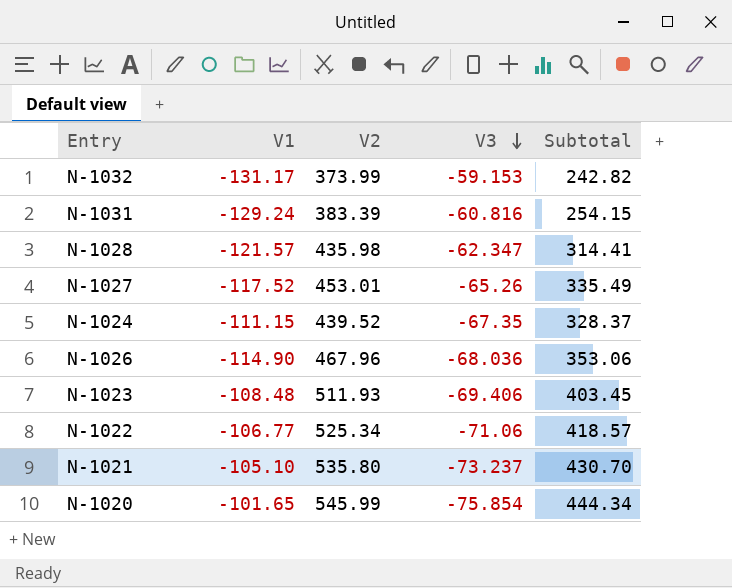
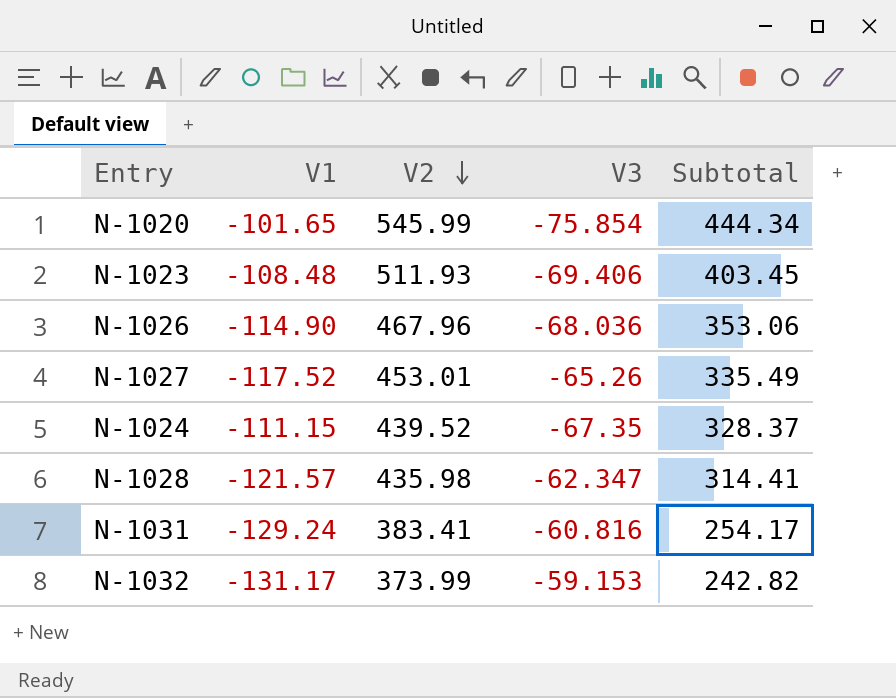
row order: V3 descending -> V2 descending
row N-1022: -106.77 | 525.34 | -71.06 | 418.57 -> none
row N-1021: -105.10 | 535.80 | -73.237 | 430.70 -> none
N-1031 | V2: 383.39 -> 383.41
N-1031 | Subtotal: 254.15 -> 254.17

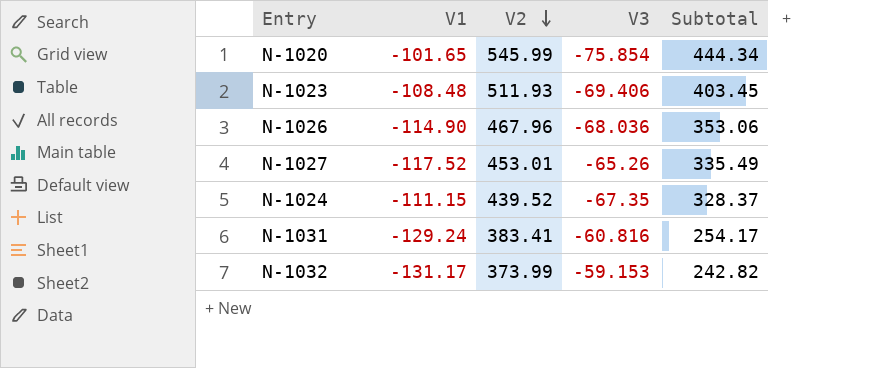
row N-1028: -121.57 | 435.98 | -62.347 | 314.41 -> none

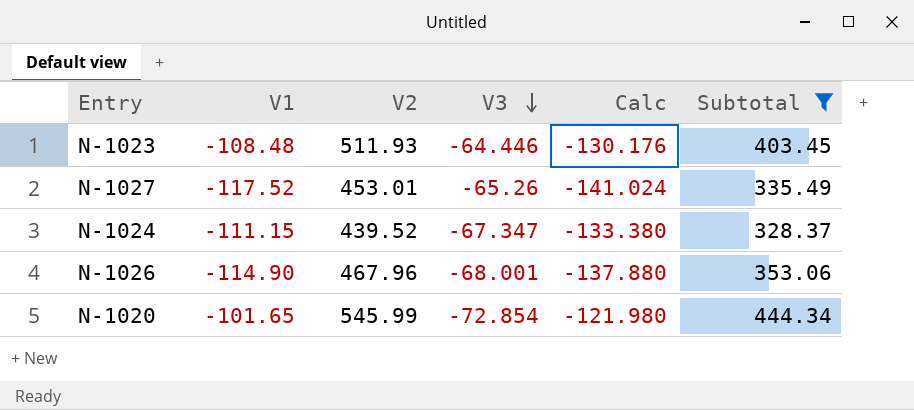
filter: none -> Subtotal >= 328.37
row order: V2 descending -> V3 descending
column Calc | formula: none -> [V1] * 1.2
N-1023 | V3: -69.406 -> -64.446
N-1024 | V3: -67.35 -> -67.347
N-1026 | V3: -68.036 -> -68.001
N-1020 | V3: -75.854 -> -72.854

